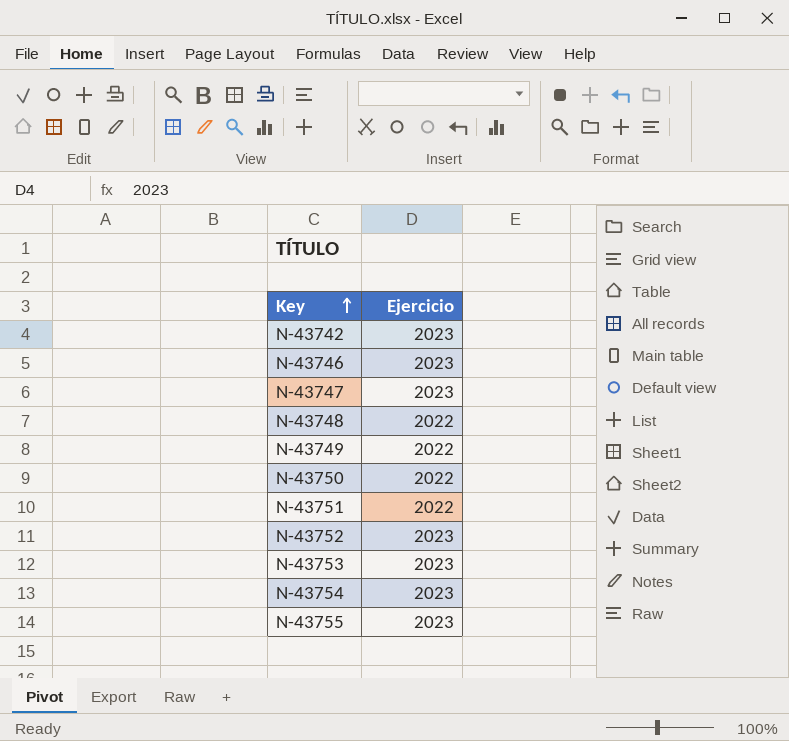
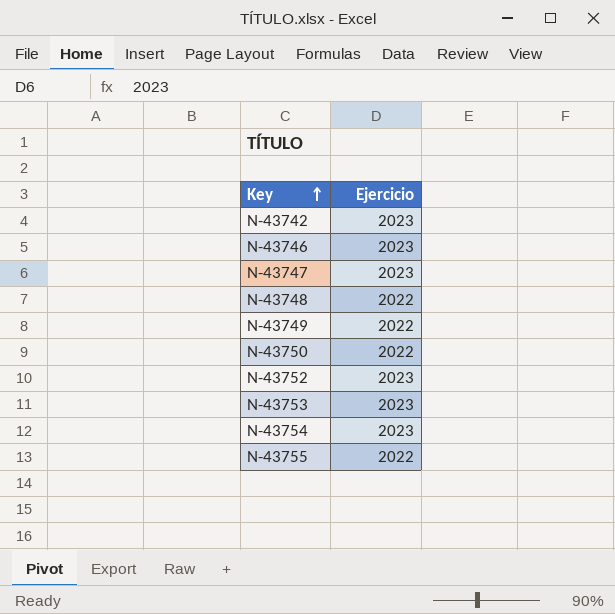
row N-43751: 2022 -> none
N-43755 | Ejercicio: 2023 -> 2022

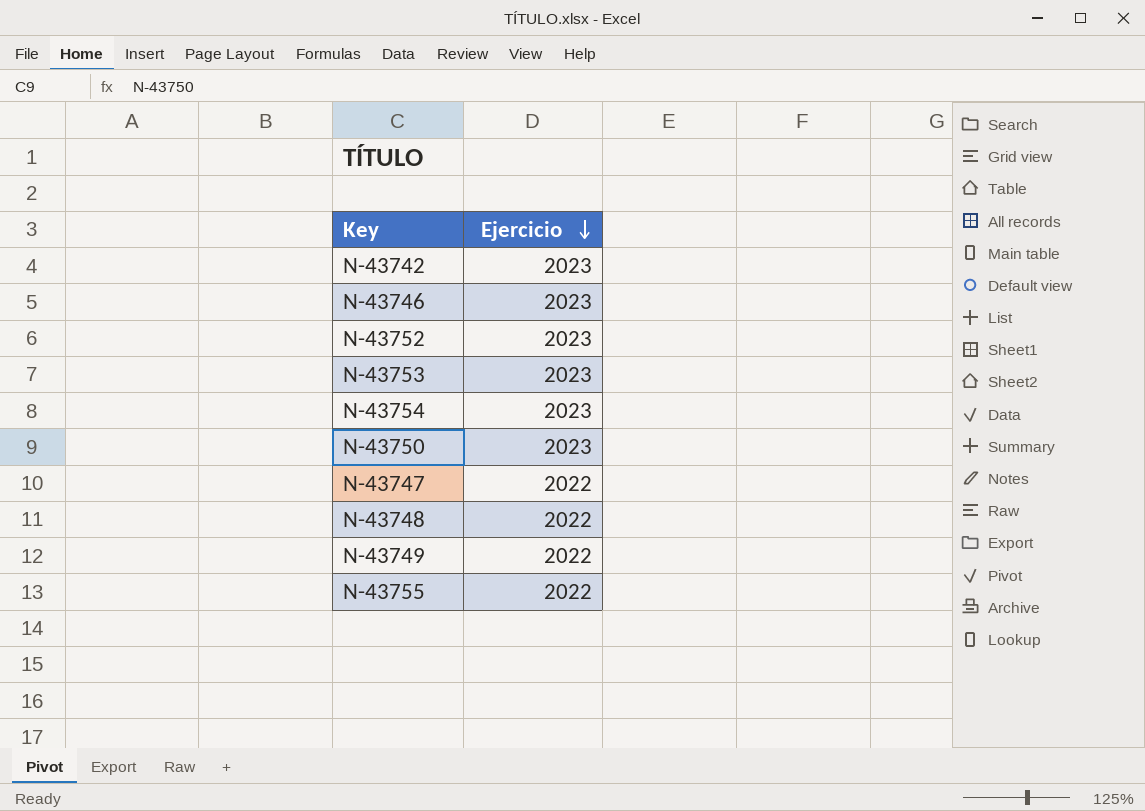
row order: Key ascending -> Ejercicio descending
N-43750 | Ejercicio: 2022 -> 2023
N-43747 | Ejercicio: 2023 -> 2022

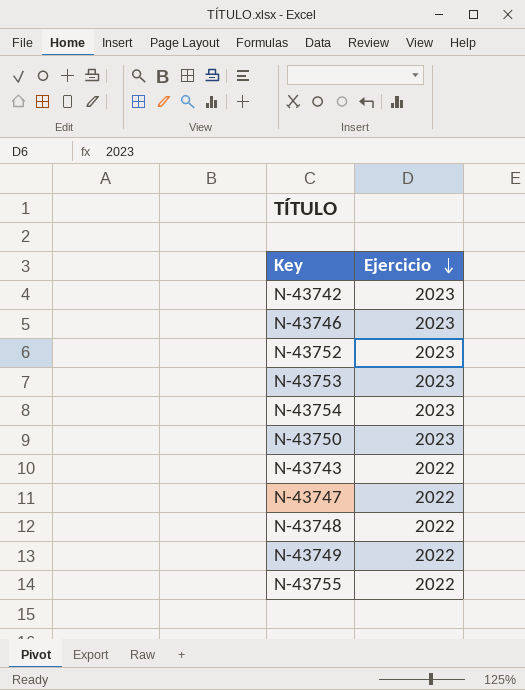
row N-43743: none -> 2022

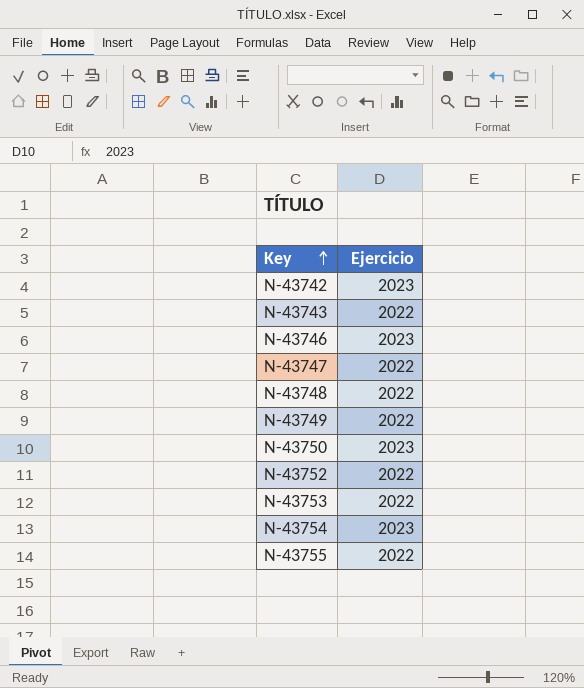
row order: Ejercicio descending -> Key ascending
N-43752 | Ejercicio: 2023 -> 2022
N-43753 | Ejercicio: 2023 -> 2022

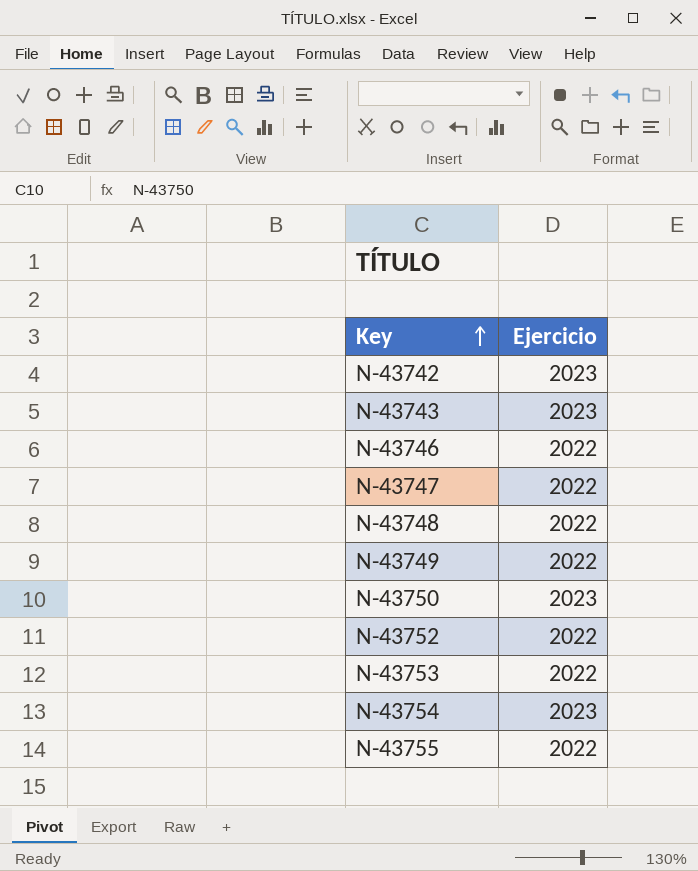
N-43743 | Ejercicio: 2022 -> 2023
N-43746 | Ejercicio: 2023 -> 2022

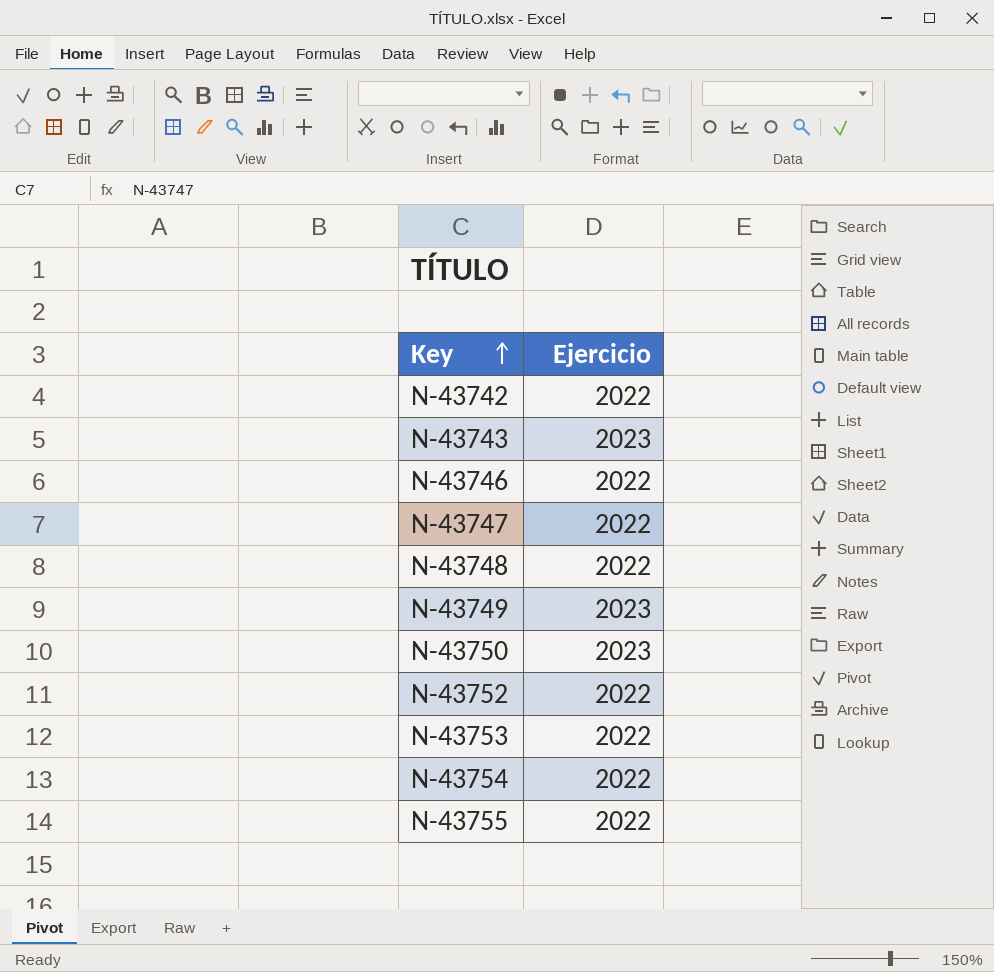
N-43742 | Ejercicio: 2023 -> 2022
N-43749 | Ejercicio: 2022 -> 2023
N-43754 | Ejercicio: 2023 -> 2022

